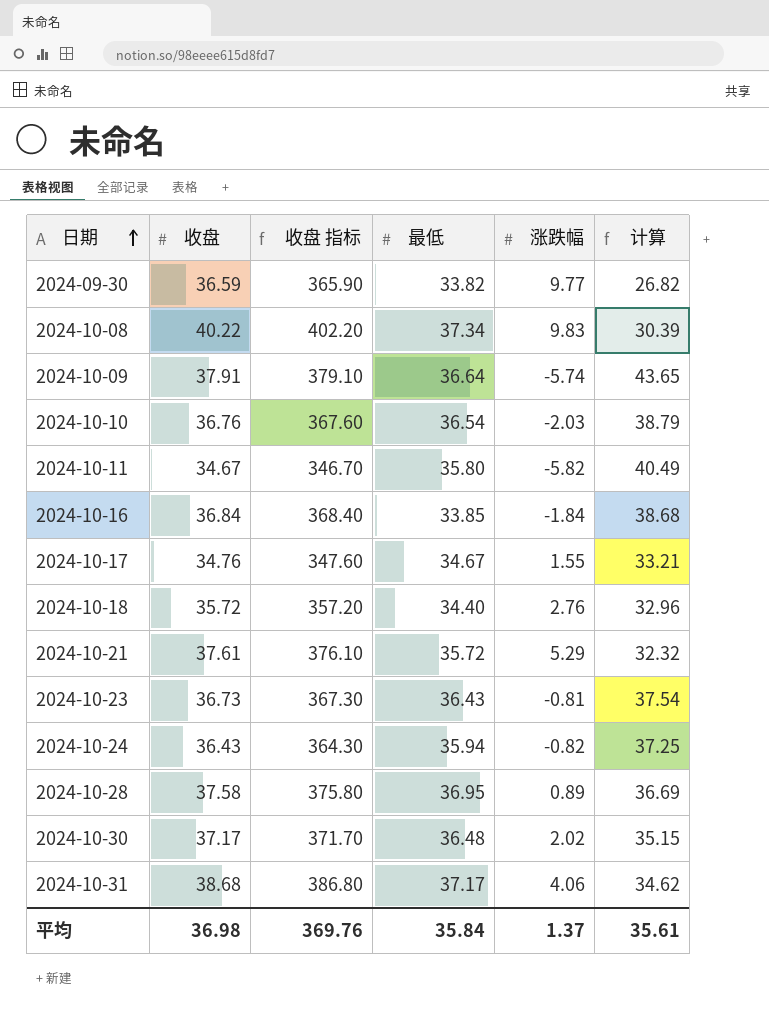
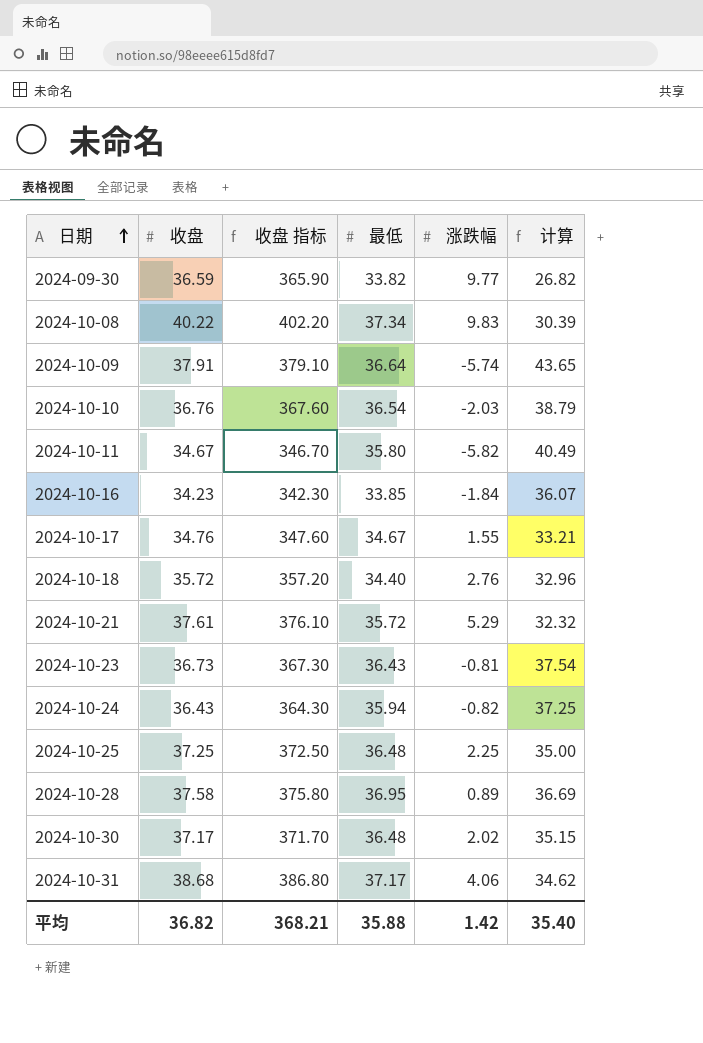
2024-10-16 | 收盘: 36.84 -> 34.23
2024-10-16 | 收盘 指标: 368.40 -> 342.30
2024-10-16 | 计算: 38.68 -> 36.07
row 2024-10-25: none -> 37.25 | 372.50 | 36.48 | 2.25 | 35.00
平均 | 收盘: 36.98 -> 36.82
平均 | 收盘 指标: 369.76 -> 368.21
平均 | 最低: 35.84 -> 35.88
平均 | 涨跌幅: 1.37 -> 1.42
平均 | 计算: 35.61 -> 35.40

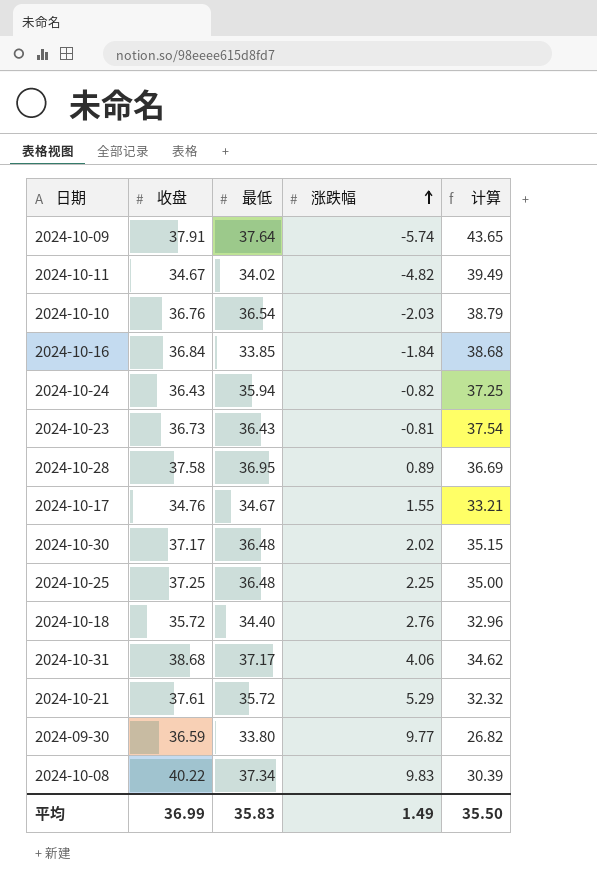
row order: 日期 ascending -> 涨跌幅 ascending
column 收盘 指标 | formula: [收盘] * 10 -> none
2024-10-09 | 最低: 36.64 -> 37.64
2024-10-11 | 最低: 35.80 -> 34.02
2024-10-11 | 涨跌幅: -5.82 -> -4.82
2024-10-11 | 计算: 40.49 -> 39.49
2024-10-16 | 收盘: 34.23 -> 36.84
2024-10-16 | 计算: 36.07 -> 38.68
2024-09-30 | 最低: 33.82 -> 33.80
平均 | 收盘: 36.82 -> 36.99
平均 | 最低: 35.88 -> 35.83
平均 | 涨跌幅: 1.42 -> 1.49
平均 | 计算: 35.40 -> 35.50

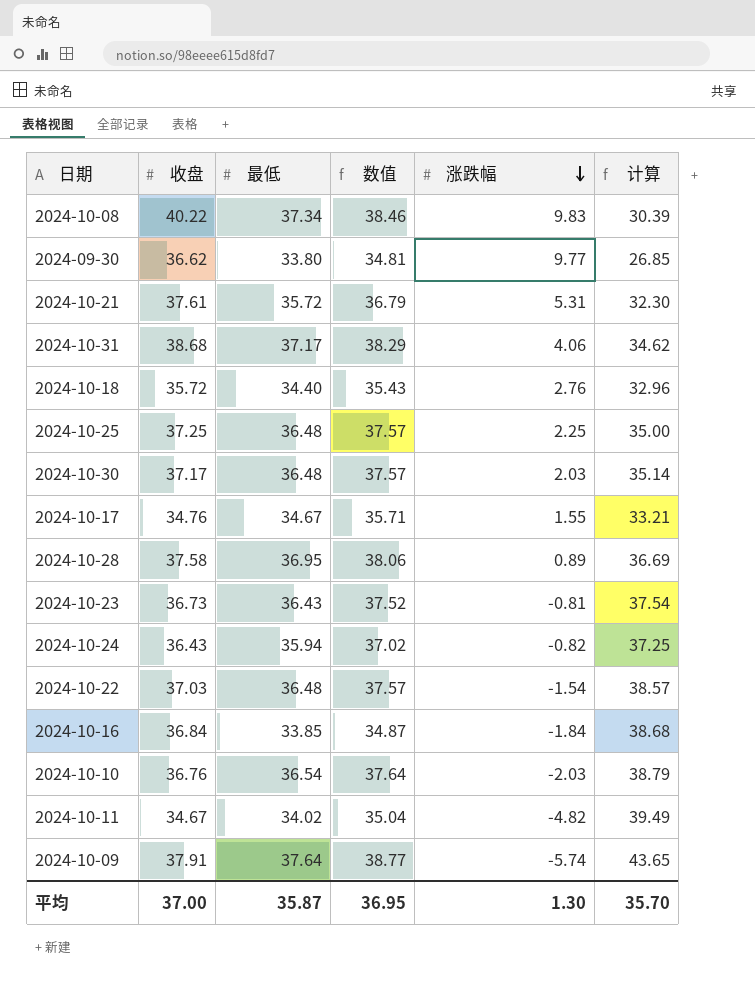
row order: 涨跌幅 ascending -> 涨跌幅 descending
column 数值 | formula: none -> [最低] * 1.03
2024-09-30 | 收盘: 36.59 -> 36.62
2024-09-30 | 计算: 26.82 -> 26.85
2024-10-21 | 涨跌幅: 5.29 -> 5.31
2024-10-21 | 计算: 32.32 -> 32.30
2024-10-30 | 涨跌幅: 2.02 -> 2.03
2024-10-30 | 计算: 35.15 -> 35.14
row 2024-10-22: none -> 37.03 | 36.48 | 37.57 | -1.54 | 38.57
平均 | 收盘: 36.99 -> 37.00
平均 | 最低: 35.83 -> 35.87
平均 | 涨跌幅: 1.49 -> 1.30
平均 | 计算: 35.50 -> 35.70

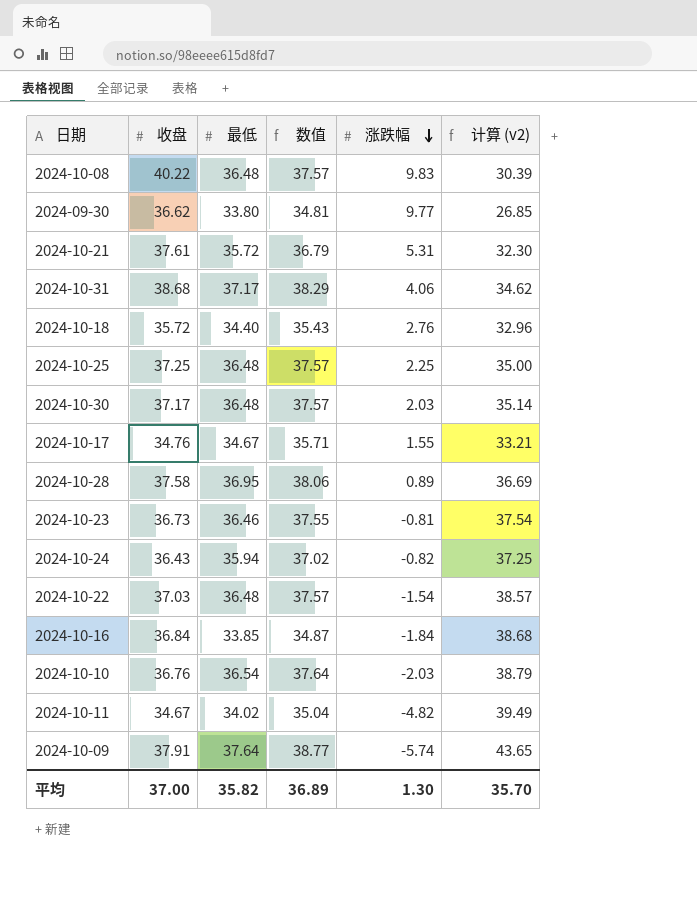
column name: 计算 -> 计算 (v2)
2024-10-08 | 最低: 37.34 -> 36.48
2024-10-08 | 数值: 38.46 -> 37.57
2024-10-23 | 最低: 36.43 -> 36.46
2024-10-23 | 数值: 37.52 -> 37.55
平均 | 最低: 35.87 -> 35.82
平均 | 数值: 36.95 -> 36.89

